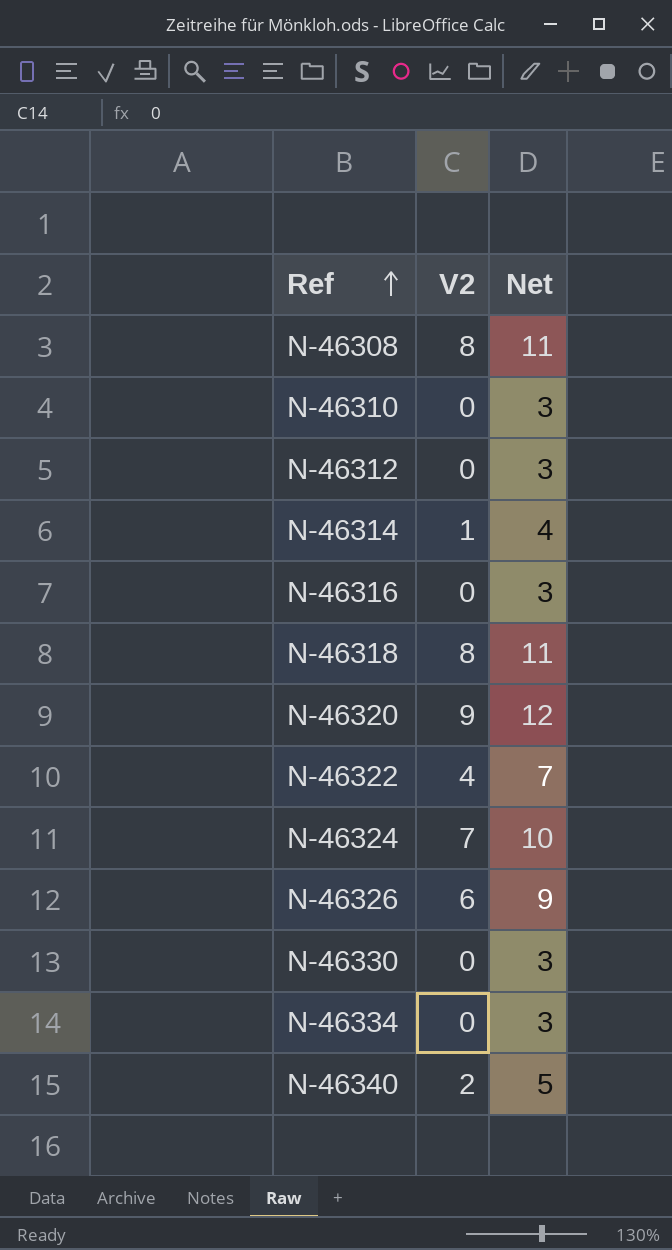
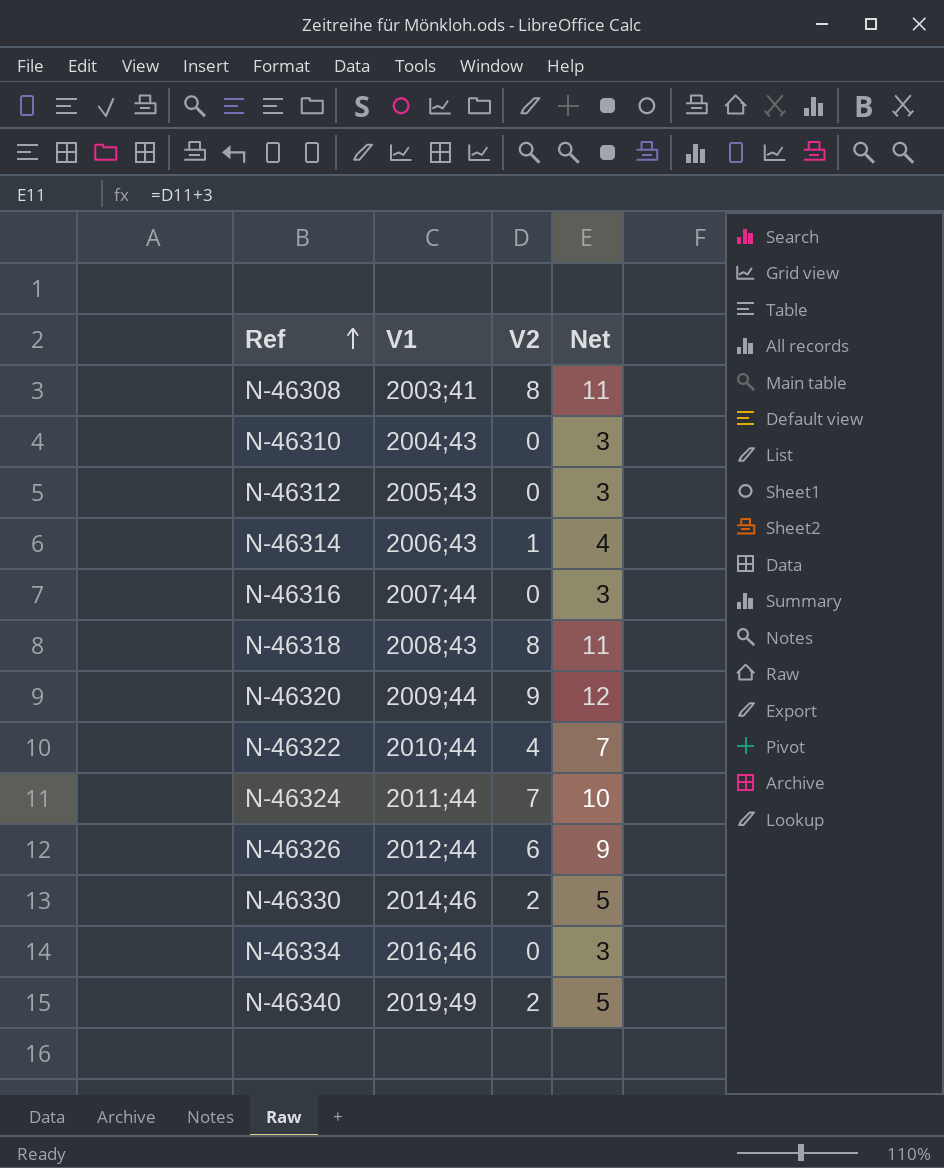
column V1 | position: none -> 2
N-46330 | V2: 0 -> 2
N-46330 | Net: 3 -> 5

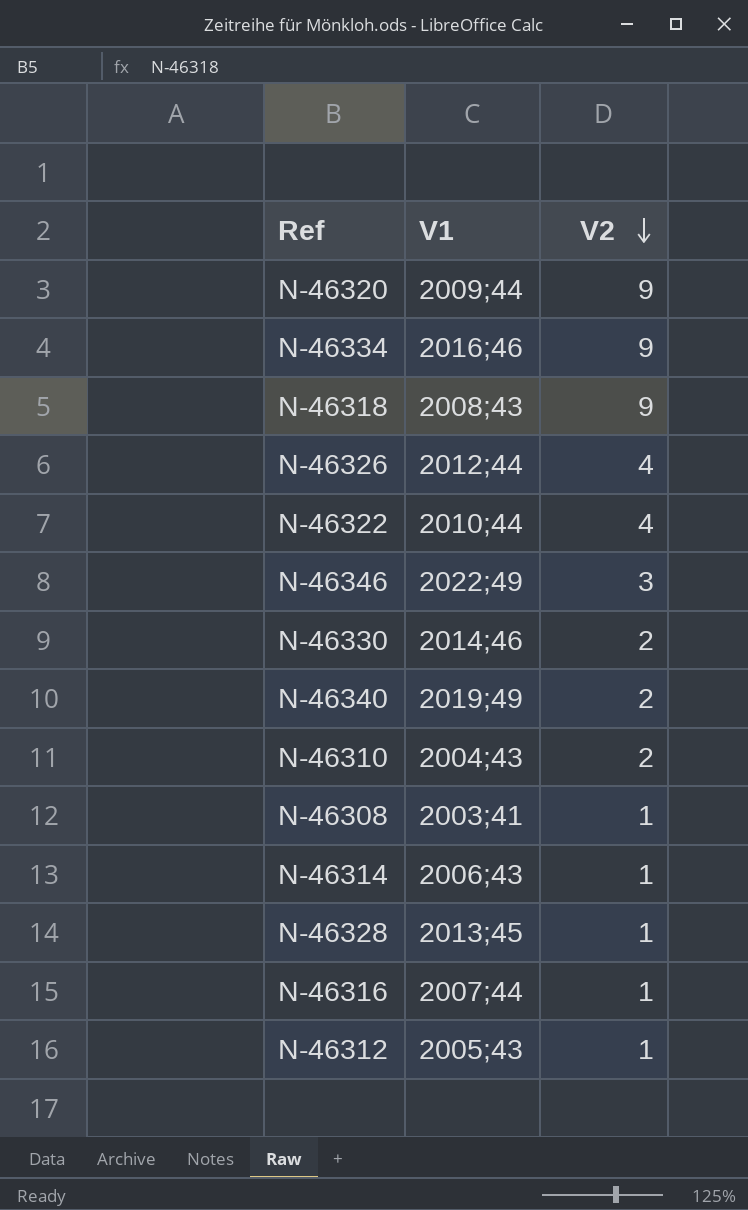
row order: Ref ascending -> V2 descending
column Net | formula: [V2] + 3 -> none
row N-46324: 2011;44 | 7 | 10 -> none
N-46334 | V2: 0 -> 9
N-46318 | V2: 8 -> 9
N-46326 | V2: 6 -> 4
row N-46346: none -> 2022;49 | 3
N-46310 | V2: 0 -> 2
N-46308 | V2: 8 -> 1
row N-46328: none -> 2013;45 | 1
N-46316 | V2: 0 -> 1
N-46312 | V2: 0 -> 1

